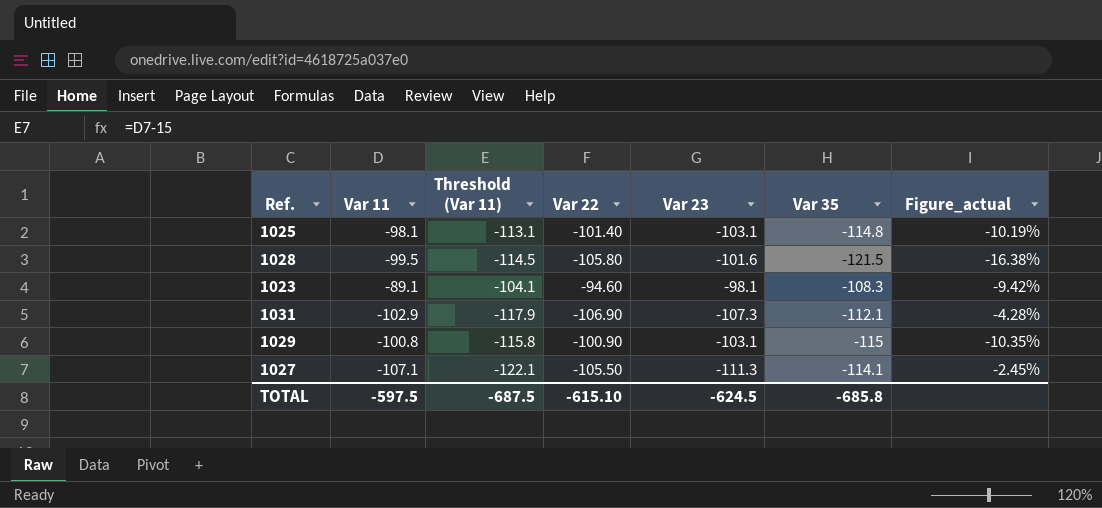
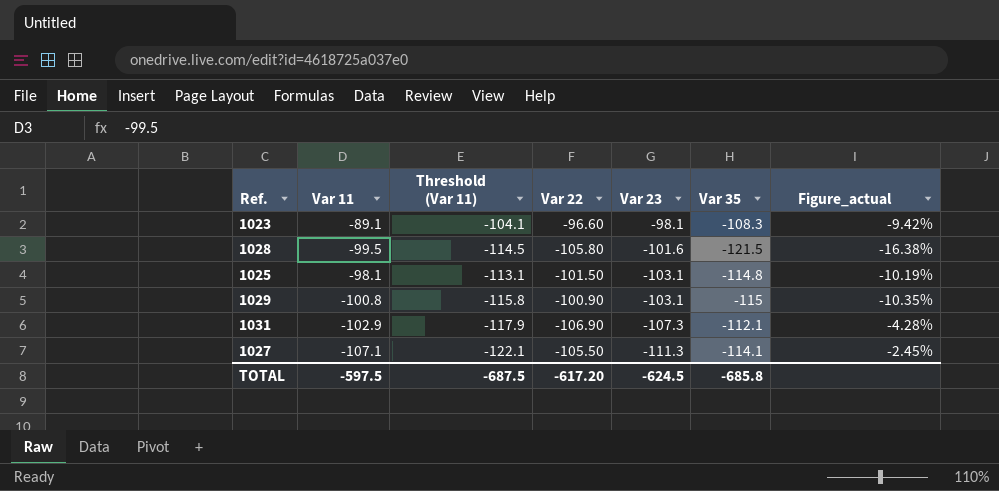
row order: none -> Var 23 descending
1023 | Var 22: -94.60 -> -96.60
1025 | Var 22: -101.40 -> -101.50
TOTAL | Var 22: -615.10 -> -617.20

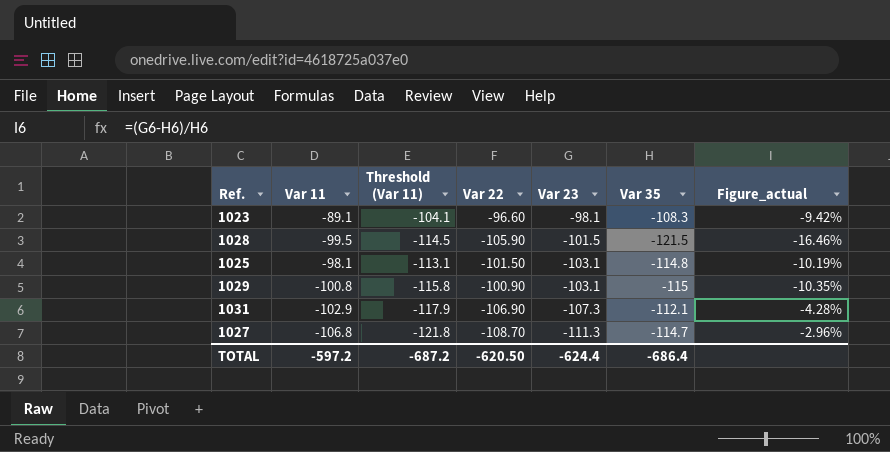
1028 | Var 22: -105.80 -> -105.90
1028 | Var 23: -101.6 -> -101.5
1028 | Figure_actual: -16.38% -> -16.46%
1027 | Var 11: -107.1 -> -106.8
1027 | Threshold (Var 11): -122.1 -> -121.8
1027 | Var 22: -105.50 -> -108.70
1027 | Var 35: -114.1 -> -114.7
1027 | Figure_actual: -2.45% -> -2.96%
TOTAL | Var 11: -597.5 -> -597.2
TOTAL | Threshold (Var 11): -687.5 -> -687.2
TOTAL | Var 22: -617.20 -> -620.50
TOTAL | Var 23: -624.5 -> -624.4
TOTAL | Var 35: -685.8 -> -686.4

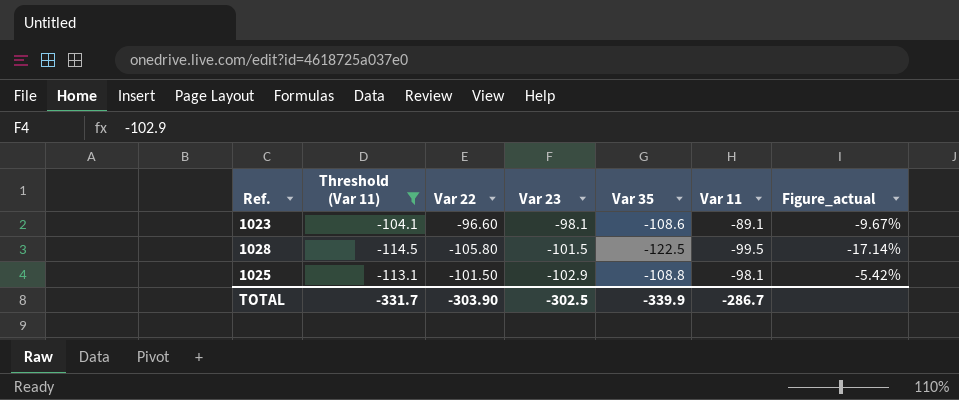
filter: none -> Threshold (Var 11) >= -114.5
column Var 11 | position: 2 -> 6
1023 | Var 35: -108.3 -> -108.6
1023 | Figure_actual: -9.42% -> -9.67%
1028 | Var 22: -105.90 -> -105.80
1028 | Var 35: -121.5 -> -122.5
1028 | Figure_actual: -16.46% -> -17.14%
1025 | Var 23: -103.1 -> -102.9
1025 | Var 35: -114.8 -> -108.8
1025 | Figure_actual: -10.19% -> -5.42%
TOTAL | Threshold (Var 11): -687.2 -> -331.7
TOTAL | Var 22: -620.50 -> -303.90
TOTAL | Var 23: -624.4 -> -302.5
TOTAL | Var 35: -686.4 -> -339.9
TOTAL | Var 11: -597.2 -> -286.7

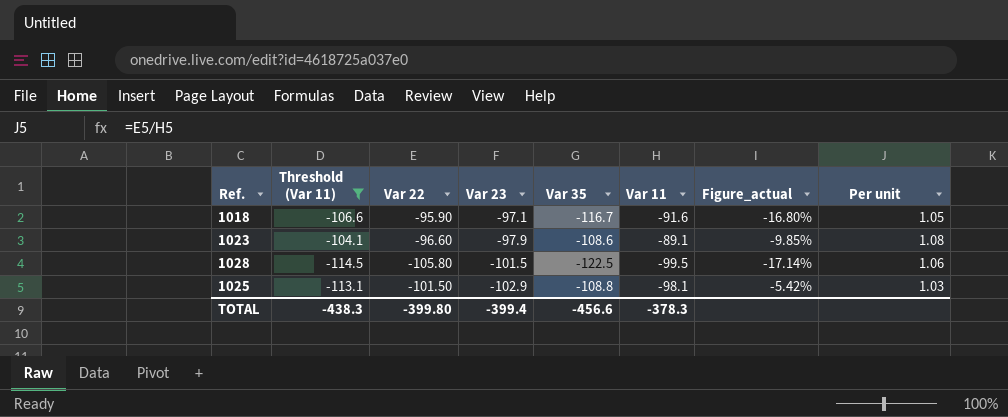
column Per unit | formula: none -> [Var 22] / [Var 11]
row 1018: none -> -106.6 | -95.90 | -97.1 | -116.7 | -91.6 | -16.80% | 1.05
1023 | Var 23: -98.1 -> -97.9
1023 | Figure_actual: -9.67% -> -9.85%
TOTAL | Threshold (Var 11): -331.7 -> -438.3
TOTAL | Var 22: -303.90 -> -399.80
TOTAL | Var 23: -302.5 -> -399.4
TOTAL | Var 35: -339.9 -> -456.6
TOTAL | Var 11: -286.7 -> -378.3

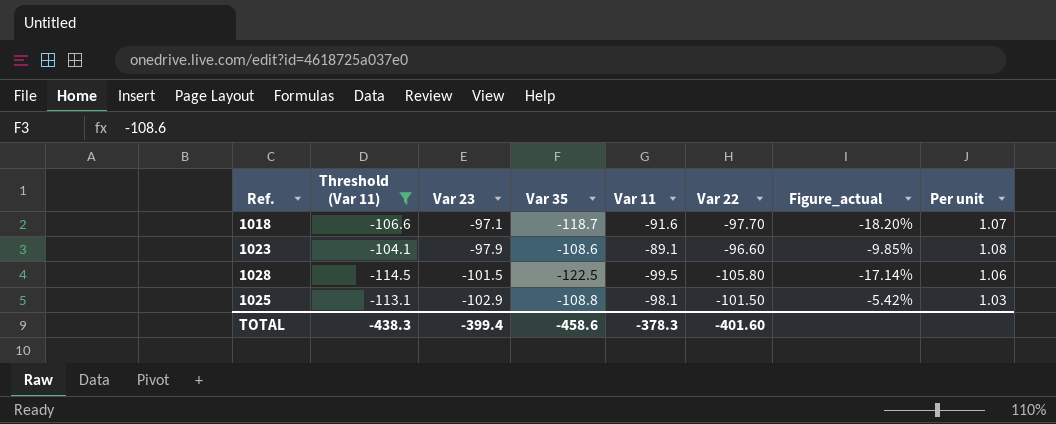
column Var 22 | position: 3 -> 6
1018 | Var 35: -116.7 -> -118.7
1018 | Var 22: -95.90 -> -97.70
1018 | Figure_actual: -16.80% -> -18.20%
1018 | Per unit: 1.05 -> 1.07
TOTAL | Var 35: -456.6 -> -458.6
TOTAL | Var 22: -399.80 -> -401.60

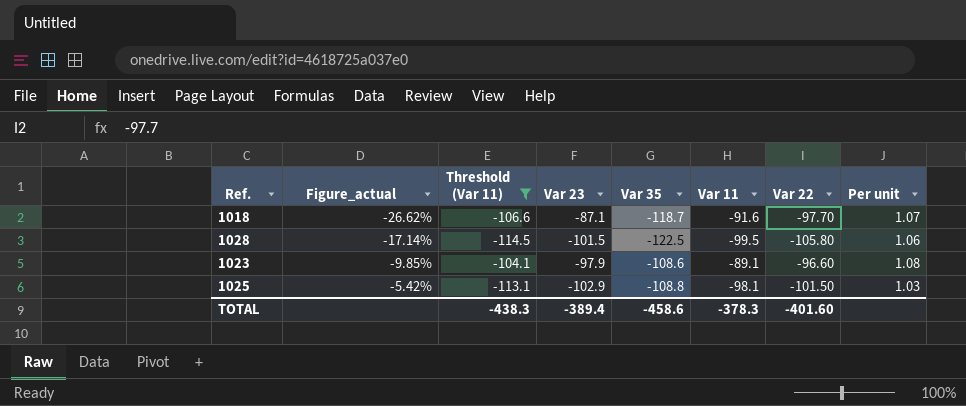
row order: Var 23 descending -> Figure_actual ascending
column Figure_actual | position: 7 -> 2
1018 | Figure_actual: -18.20% -> -26.62%
1018 | Var 23: -97.1 -> -87.1
TOTAL | Var 23: -399.4 -> -389.4

